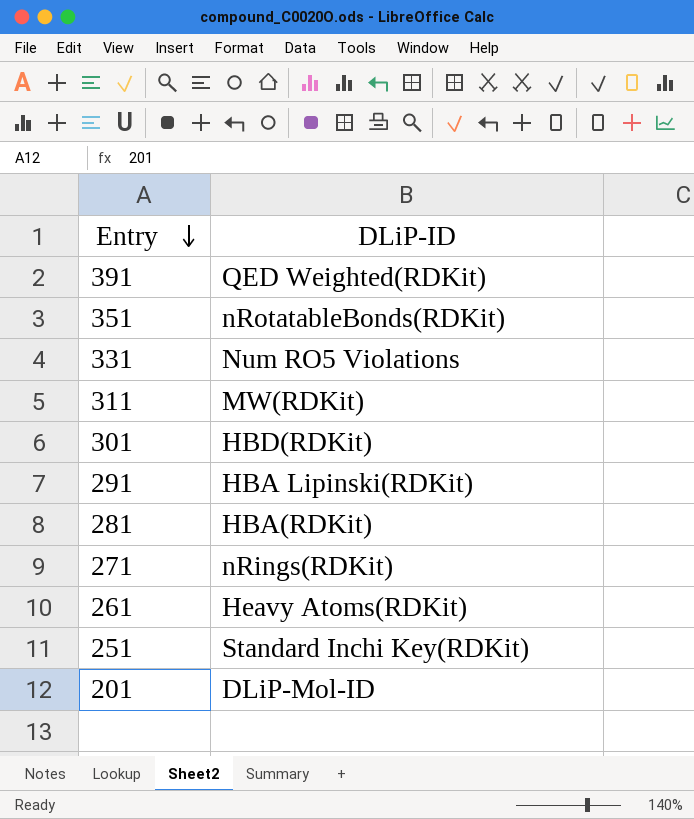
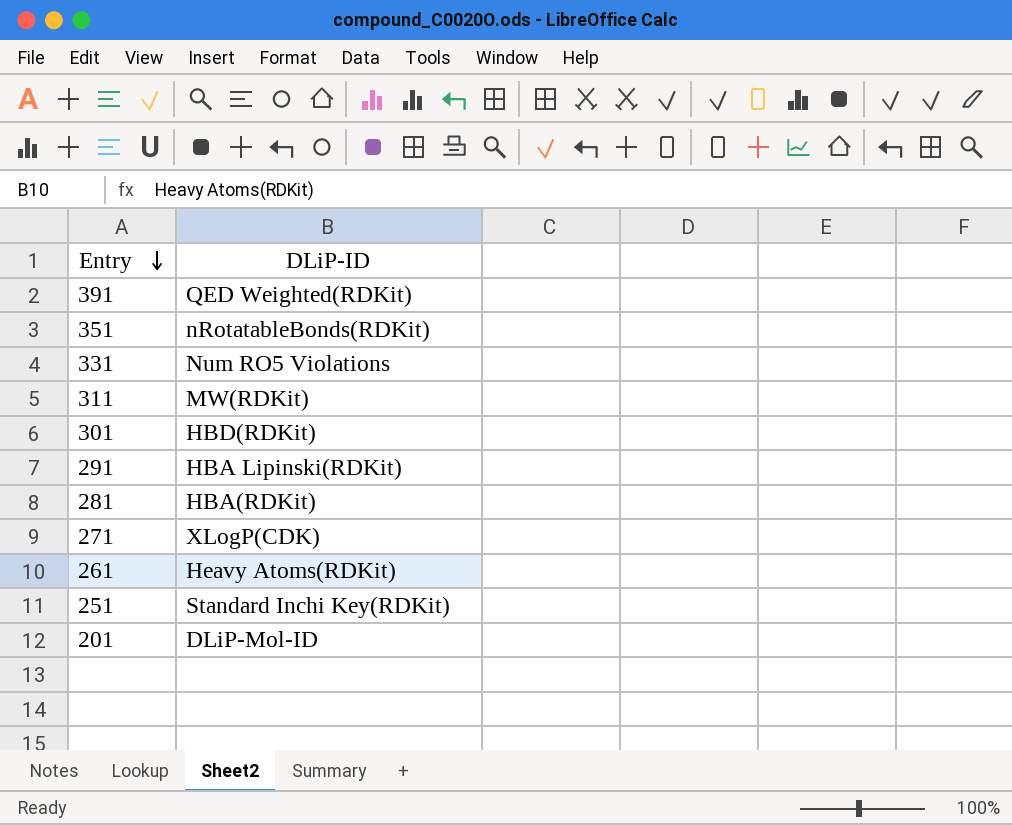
271 | DLiP-ID: nRings(RDKit) -> XLogP(CDK)

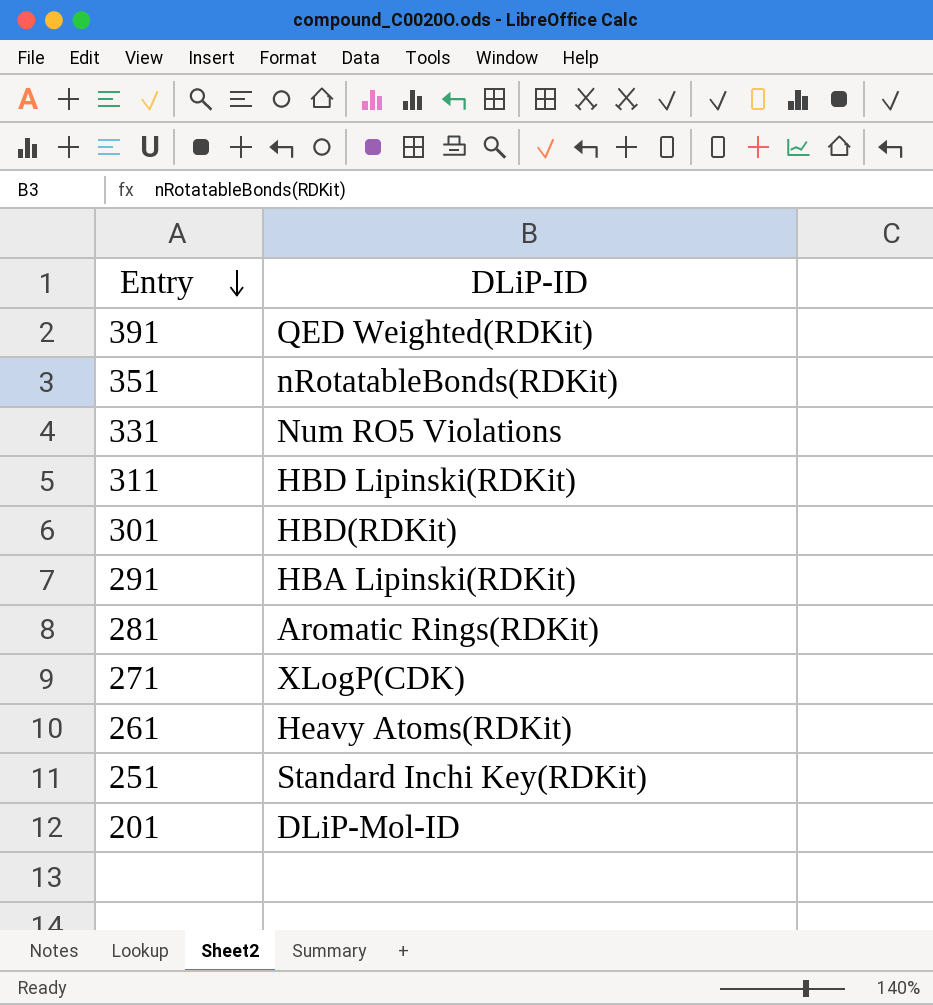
311 | DLiP-ID: MW(RDKit) -> HBD Lipinski(RDKit)
281 | DLiP-ID: HBA(RDKit) -> Aromatic Rings(RDKit)

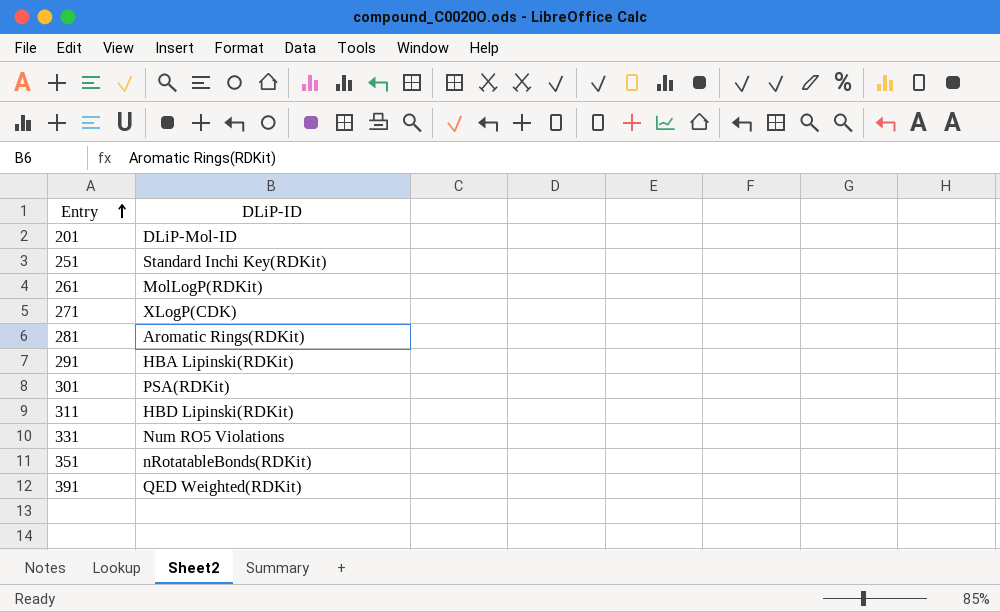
row order: Entry descending -> Entry ascending
261 | DLiP-ID: Heavy Atoms(RDKit) -> MolLogP(RDKit)
301 | DLiP-ID: HBD(RDKit) -> PSA(RDKit)

